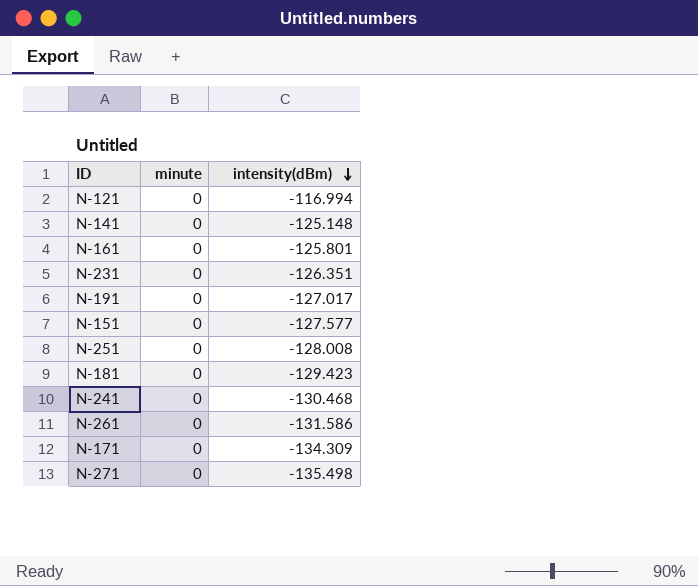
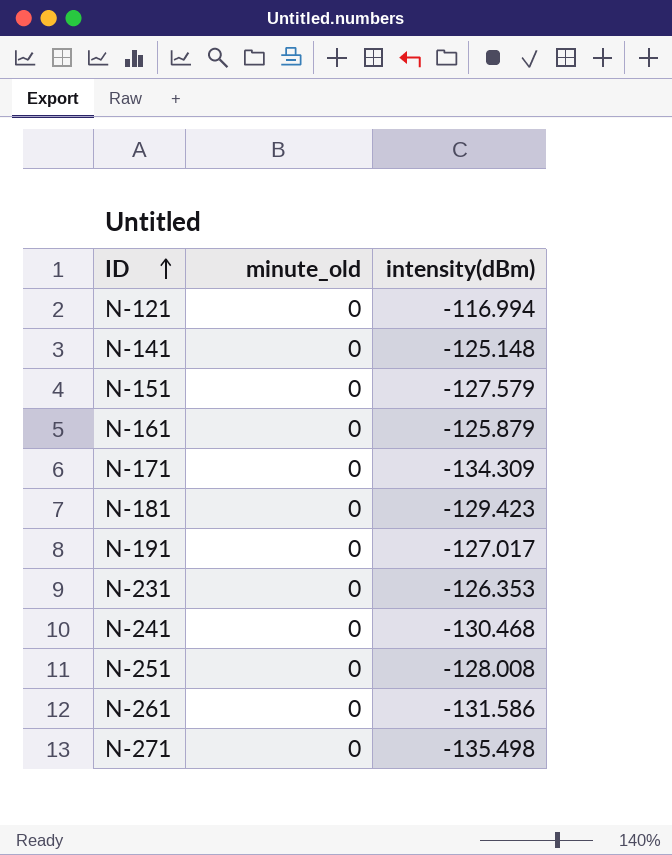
row order: intensity(dBm) descending -> ID ascending
column name: minute -> minute_old
N-151 | intensity(dBm): -127.577 -> -127.579
N-161 | intensity(dBm): -125.801 -> -125.879
N-231 | intensity(dBm): -126.351 -> -126.353

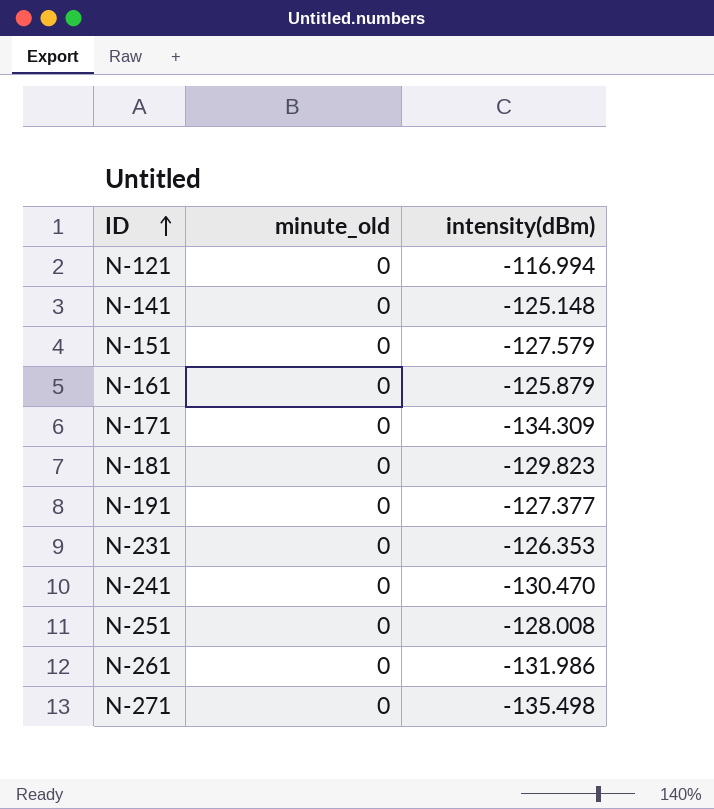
N-181 | intensity(dBm): -129.423 -> -129.823
N-191 | intensity(dBm): -127.017 -> -127.377
N-241 | intensity(dBm): -130.468 -> -130.470
N-261 | intensity(dBm): -131.586 -> -131.986

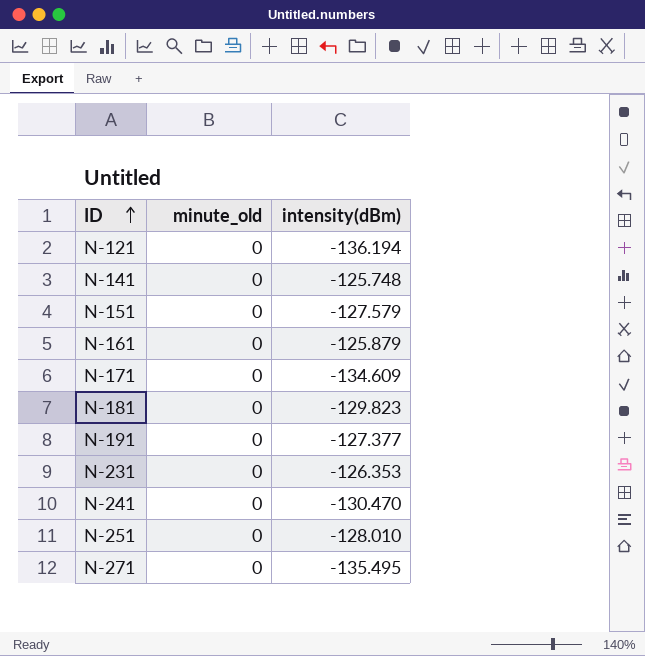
row N-261: 0 | -131.986 -> none
N-121 | intensity(dBm): -116.994 -> -136.194
N-141 | intensity(dBm): -125.148 -> -125.748
N-171 | intensity(dBm): -134.309 -> -134.609
N-251 | intensity(dBm): -128.008 -> -128.010
N-271 | intensity(dBm): -135.498 -> -135.495

